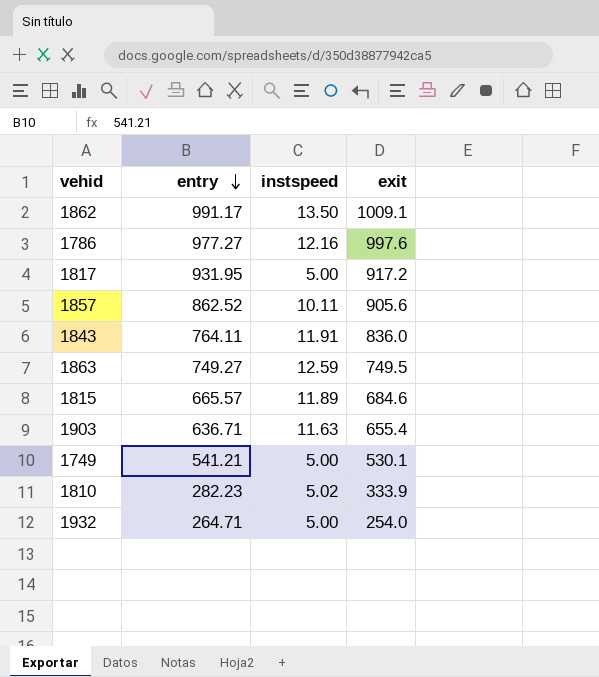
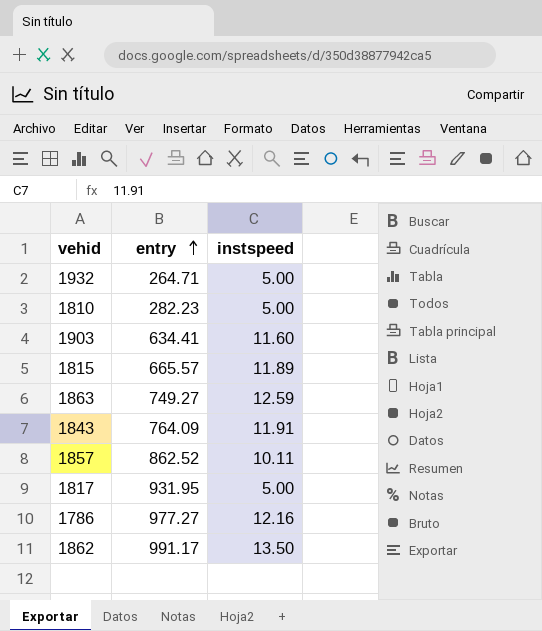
row order: entry descending -> entry ascending
column exit | position: 4 -> none
row 1749: 541.21 | 5.00 | 530.1 -> none
1810 | instspeed: 5.02 -> 5.00
1903 | entry: 636.71 -> 634.41
1903 | instspeed: 11.63 -> 11.60
1843 | entry: 764.11 -> 764.09

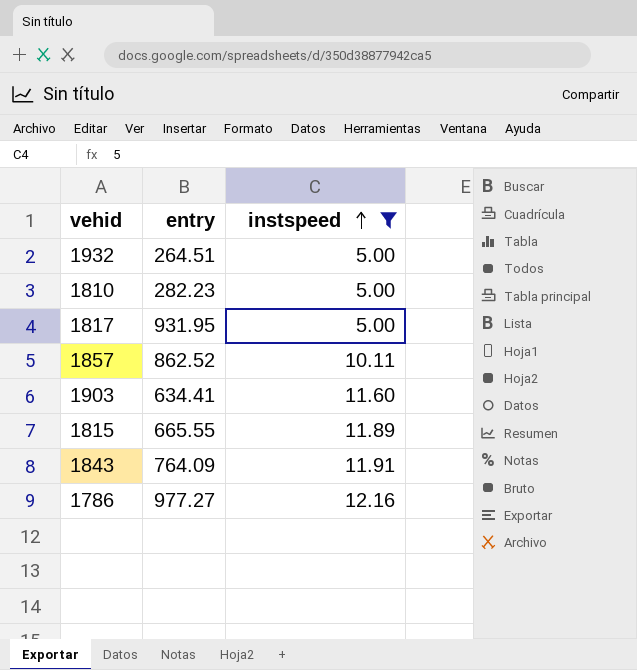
filter: none -> instspeed <= 12.16
row order: entry ascending -> instspeed ascending
1932 | entry: 264.71 -> 264.51
1815 | entry: 665.57 -> 665.55

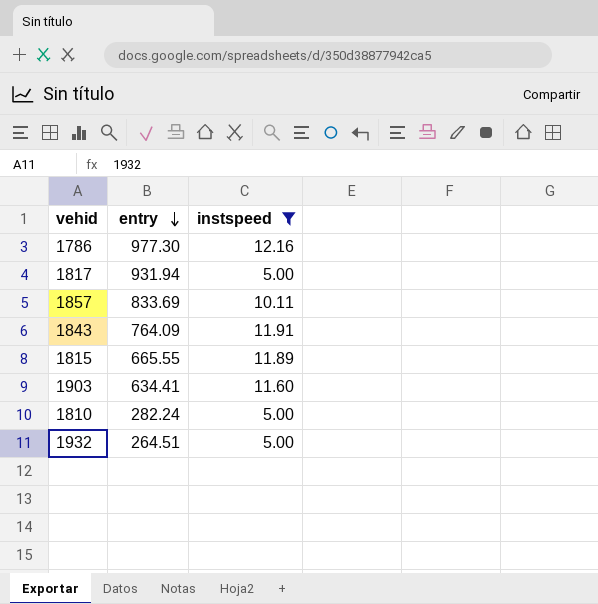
row order: instspeed ascending -> entry descending
1786 | entry: 977.27 -> 977.30
1817 | entry: 931.95 -> 931.94
1857 | entry: 862.52 -> 833.69
1810 | entry: 282.23 -> 282.24

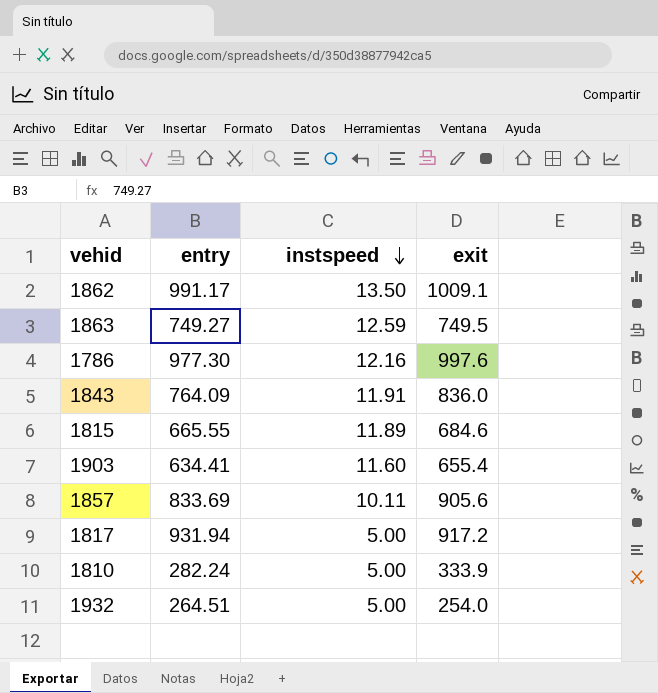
filter: instspeed <= 12.16 -> none
row order: entry descending -> instspeed descending
column exit | position: none -> 4

